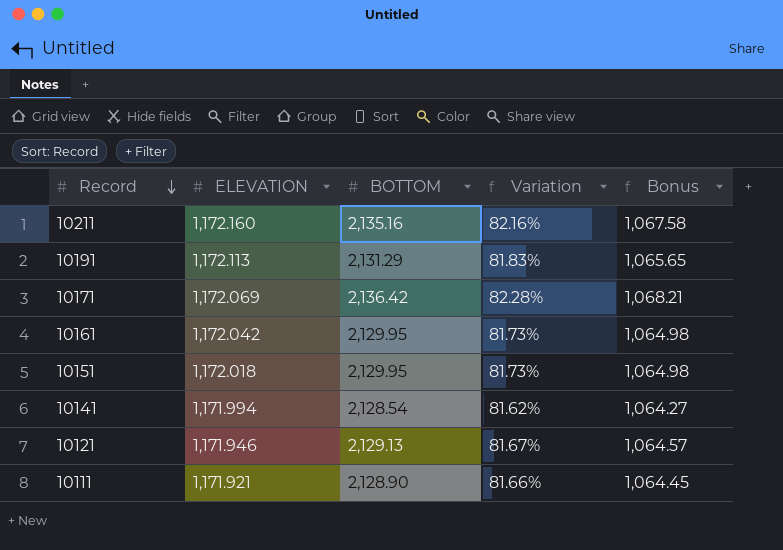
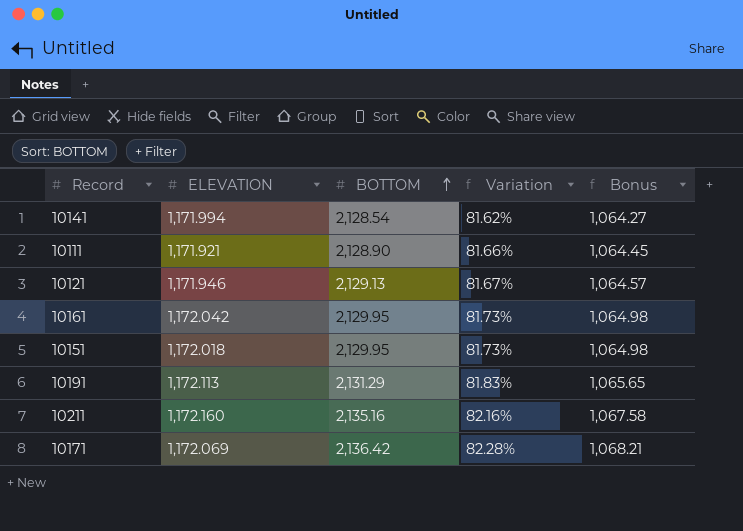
row order: Record descending -> BOTTOM ascending

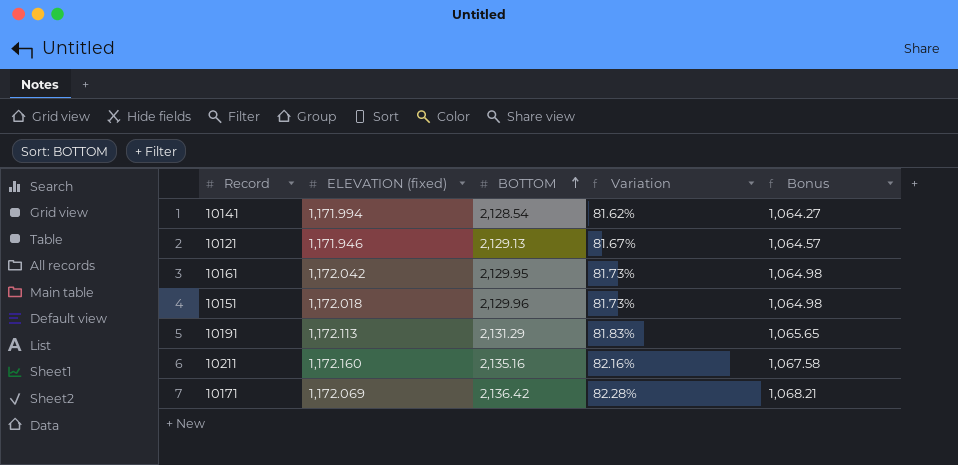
column name: ELEVATION -> ELEVATION (fixed)
row 10111: 1,171.921 | 2,128.90 | 81.66% | 1,064.45 -> none
10151 | BOTTOM: 2,129.95 -> 2,129.96

